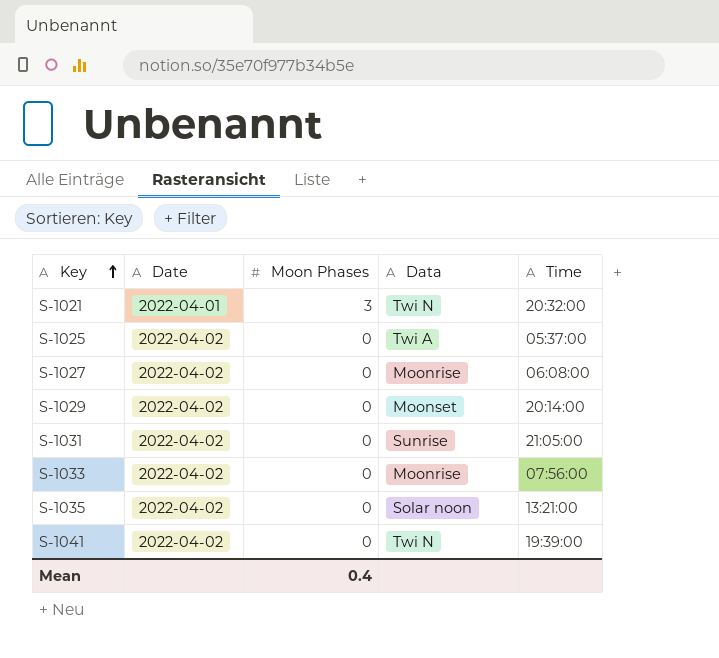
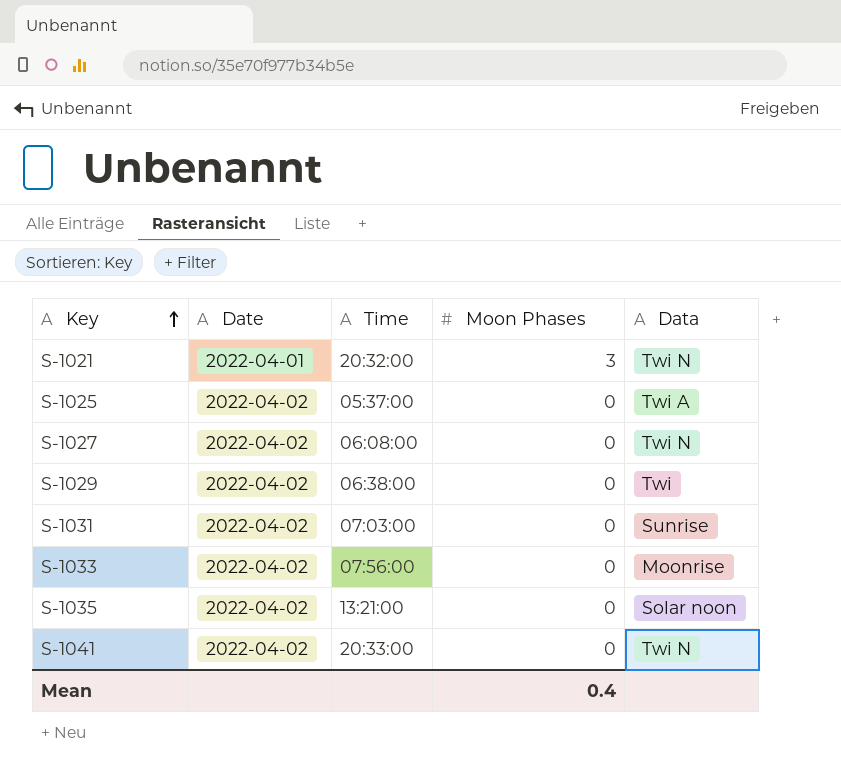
column Time | position: 5 -> 3
S-1027 | Data: Moonrise -> Twi N
S-1029 | Time: 20:14:00 -> 06:38:00
S-1029 | Data: Moonset -> Twi
S-1031 | Time: 21:05:00 -> 07:03:00
S-1041 | Time: 19:39:00 -> 20:33:00

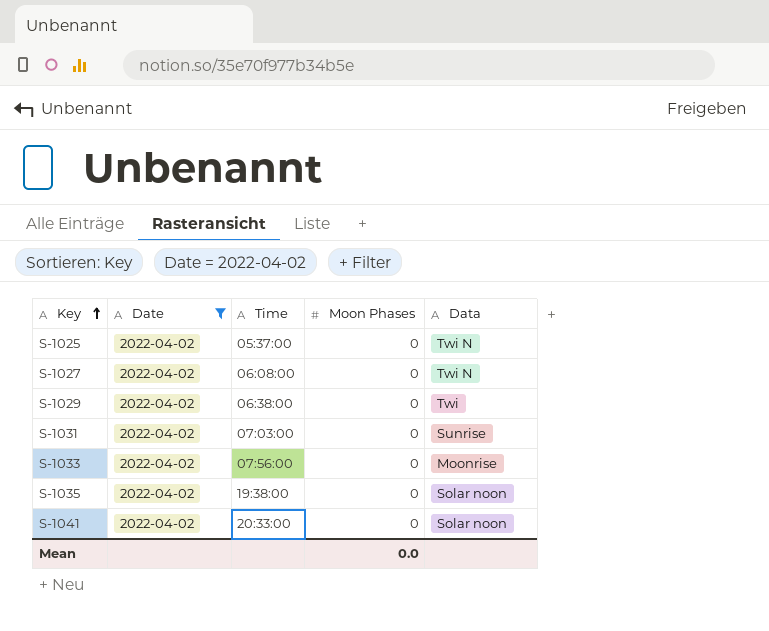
filter: none -> Date = 2022-04-02
S-1025 | Data: Twi A -> Twi N
S-1035 | Time: 13:21:00 -> 19:38:00
S-1041 | Data: Twi N -> Solar noon
Mean | Moon Phases: 0.4 -> 0.0

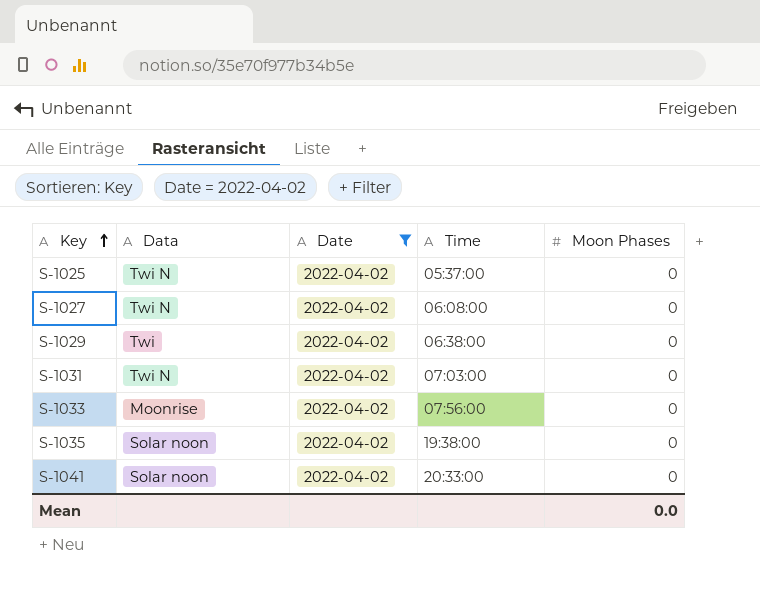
column Data | position: 5 -> 2
S-1031 | Data: Sunrise -> Twi N

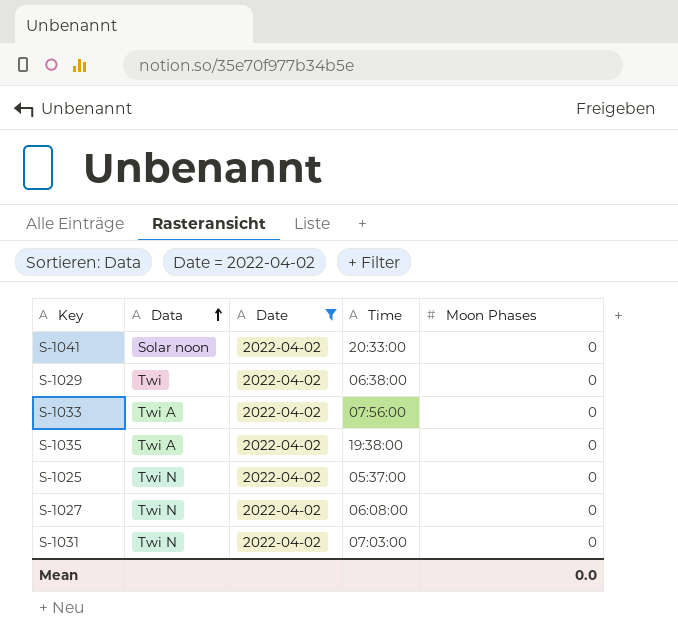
row order: Key ascending -> Data ascending
S-1033 | Data: Moonrise -> Twi A
S-1035 | Data: Solar noon -> Twi A

